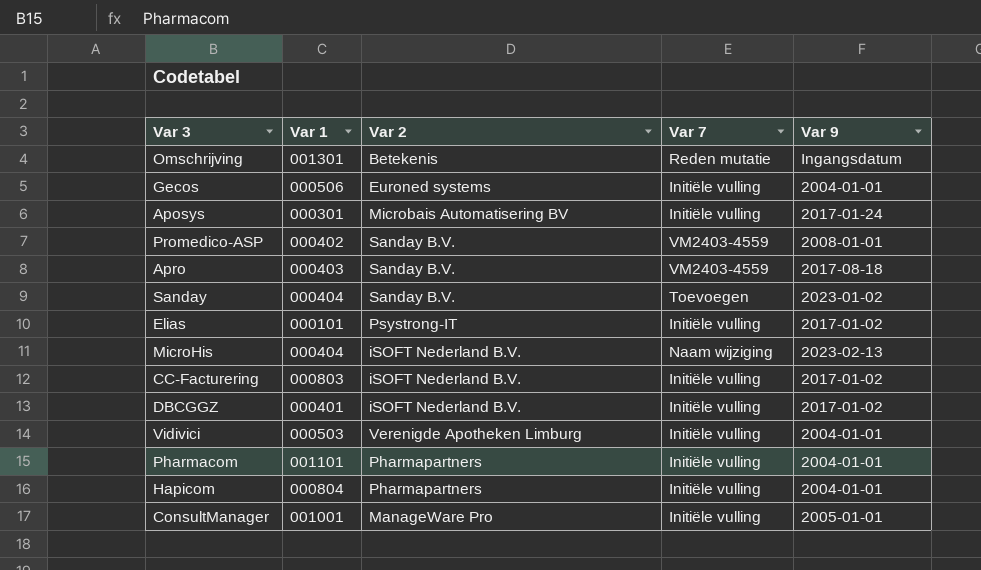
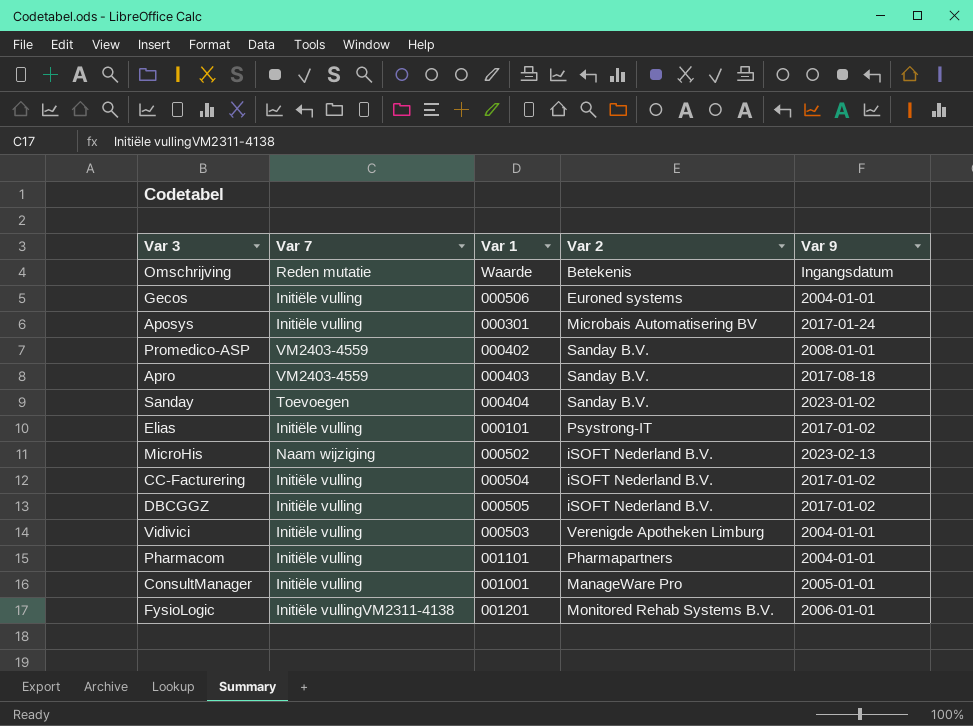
column Var 7 | position: 4 -> 2
row Hapicom: 000804 | Pharmapartners | Initiële vulling | 2004-01-01 -> none
Omschrijving | Var 1: 001301 -> Waarde
MicroHis | Var 1: 000404 -> 000502
CC-Facturering | Var 1: 000803 -> 000504
DBCGGZ | Var 1: 000401 -> 000505
row FysioLogic: none -> Initiële vullingVM2311-4138 | 001201 | Monitored Rehab Systems B.V. | 2006-01-01

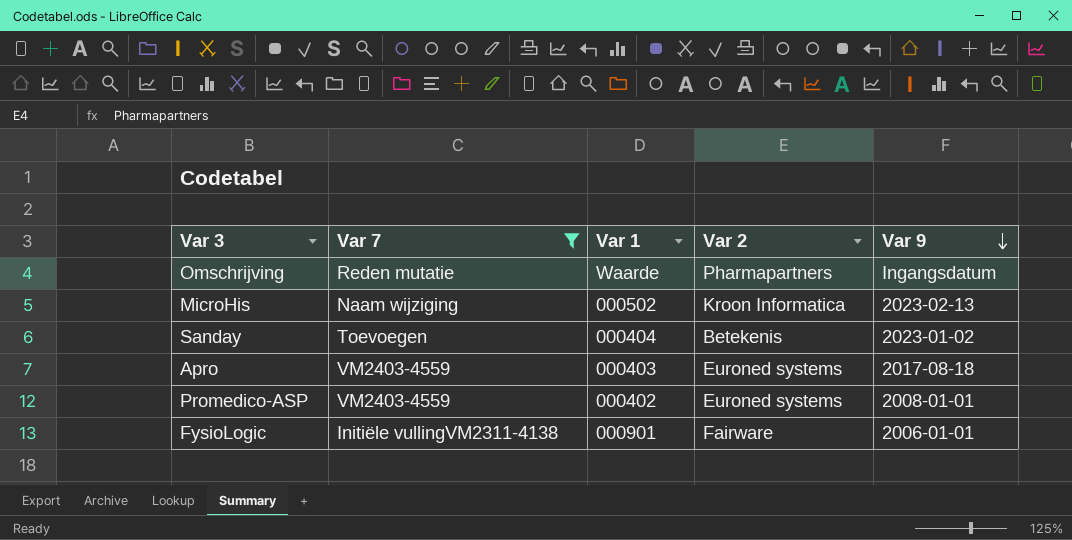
filter: none -> Var 7 != Initiële vulling
row order: none -> Var 9 descending
Omschrijving | Var 2: Betekenis -> Pharmapartners
MicroHis | Var 2: iSOFT Nederland B.V. -> Kroon Informatica
Sanday | Var 2: Sanday B.V. -> Betekenis
Apro | Var 2: Sanday B.V. -> Euroned systems
Promedico-ASP | Var 2: Sanday B.V. -> Euroned systems
FysioLogic | Var 1: 001201 -> 000901
FysioLogic | Var 2: Monitored Rehab Systems B.V. -> Fairware

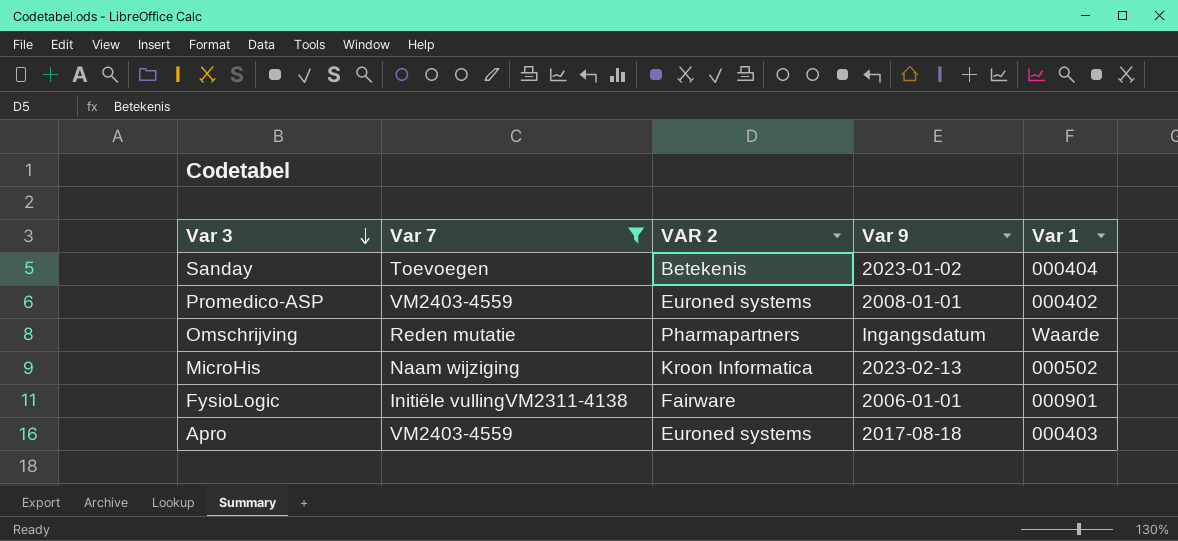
row order: Var 9 descending -> Var 3 descending
column name: Var 2 -> VAR 2
column Var 1 | position: 3 -> 5

